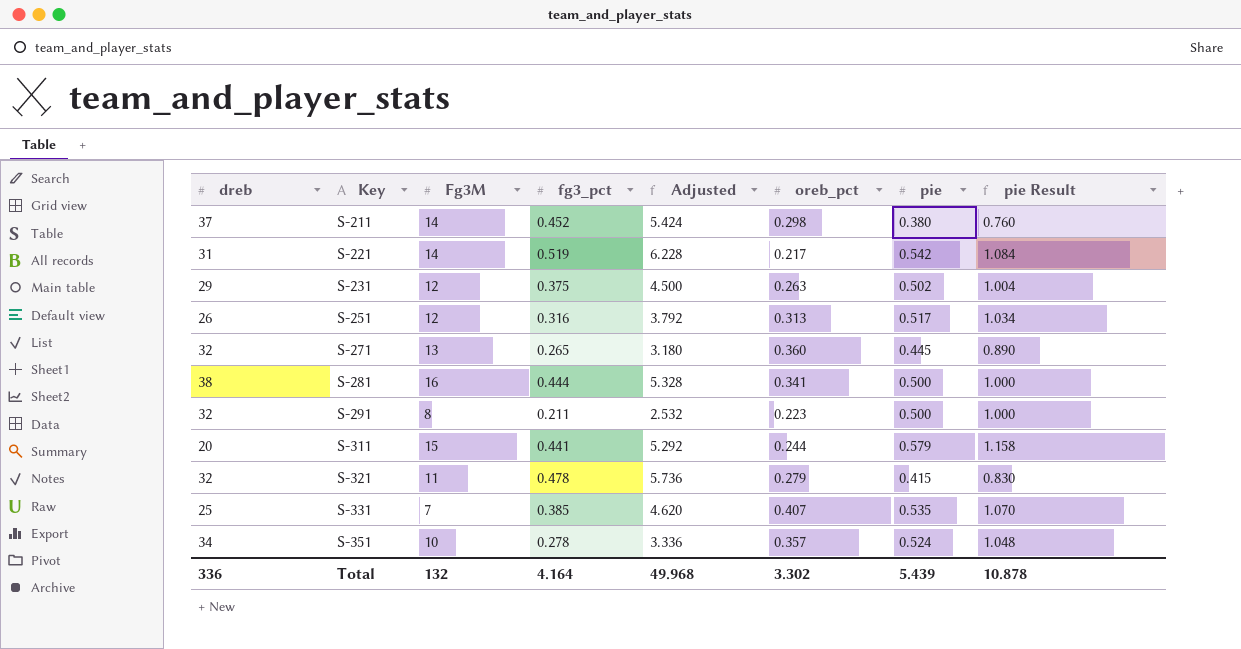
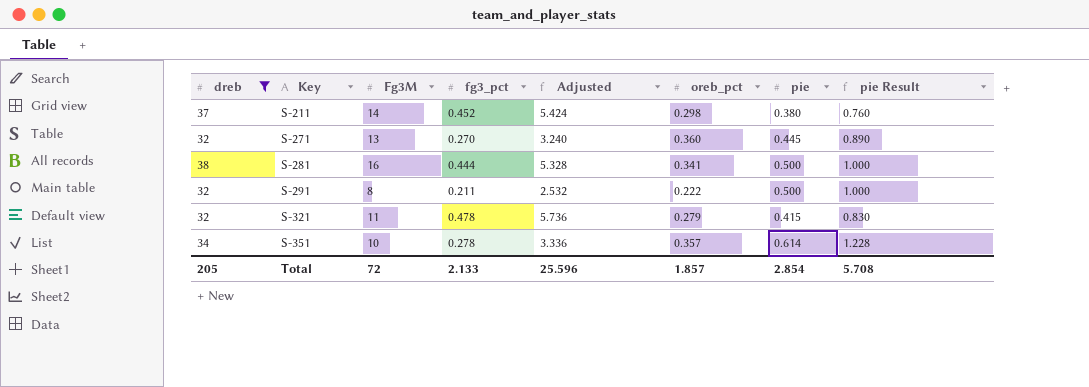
filter: none -> dreb >= 32
S-271 | fg3_pct: 0.265 -> 0.270
S-271 | Adjusted: 3.180 -> 3.240
S-291 | oreb_pct: 0.223 -> 0.222
S-351 | pie: 0.524 -> 0.614
S-351 | pie Result: 1.048 -> 1.228
Total | dreb: 336 -> 205
Total | Fg3M: 132 -> 72
Total | fg3_pct: 4.164 -> 2.133
Total | Adjusted: 49.968 -> 25.596
Total | oreb_pct: 3.302 -> 1.857
Total | pie: 5.439 -> 2.854
Total | pie Result: 10.878 -> 5.708

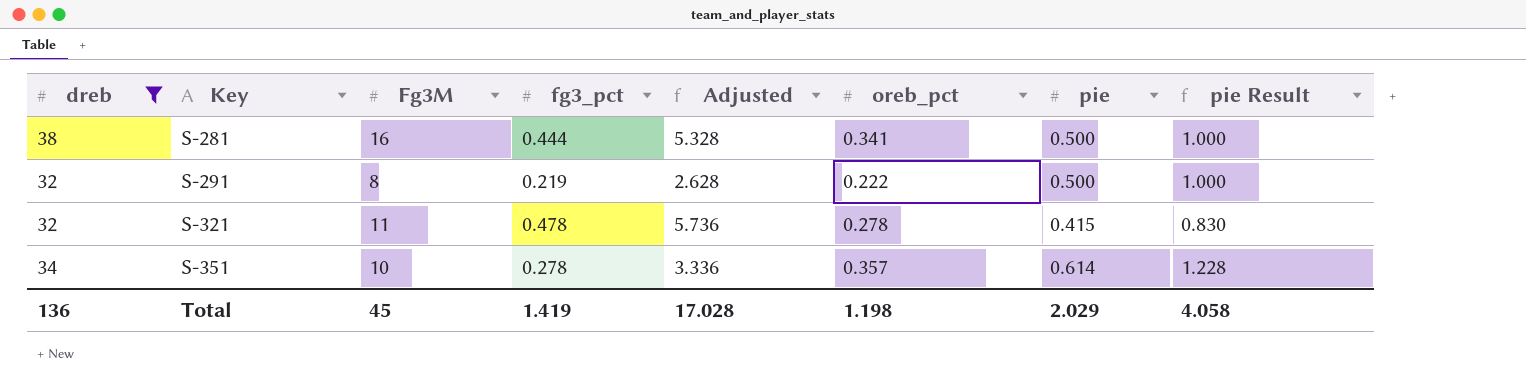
row S-211: 37 | 14 | 0.452 | 5.424 | 0.298 | 0.380 | 0.760 -> none
row S-271: 32 | 13 | 0.270 | 3.240 | 0.360 | 0.445 | 0.890 -> none
S-291 | fg3_pct: 0.211 -> 0.219
S-291 | Adjusted: 2.532 -> 2.628
S-321 | oreb_pct: 0.279 -> 0.278
Total | dreb: 205 -> 136
Total | Fg3M: 72 -> 45
Total | fg3_pct: 2.133 -> 1.419
Total | Adjusted: 25.596 -> 17.028
Total | oreb_pct: 1.857 -> 1.198
Total | pie: 2.854 -> 2.029
Total | pie Result: 5.708 -> 4.058

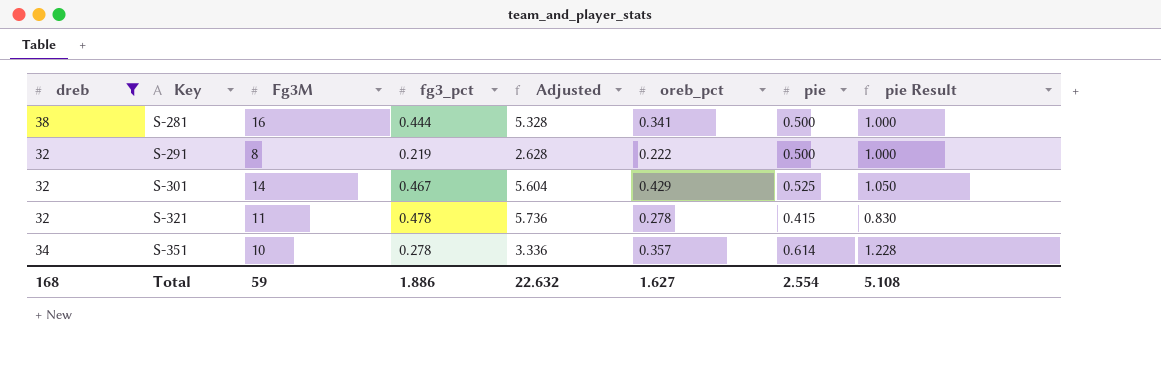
row S-301: none -> 32 | 14 | 0.467 | 5.604 | 0.429 | 0.525 | 1.050
Total | dreb: 136 -> 168
Total | Fg3M: 45 -> 59
Total | fg3_pct: 1.419 -> 1.886
Total | Adjusted: 17.028 -> 22.632
Total | oreb_pct: 1.198 -> 1.627
Total | pie: 2.029 -> 2.554
Total | pie Result: 4.058 -> 5.108

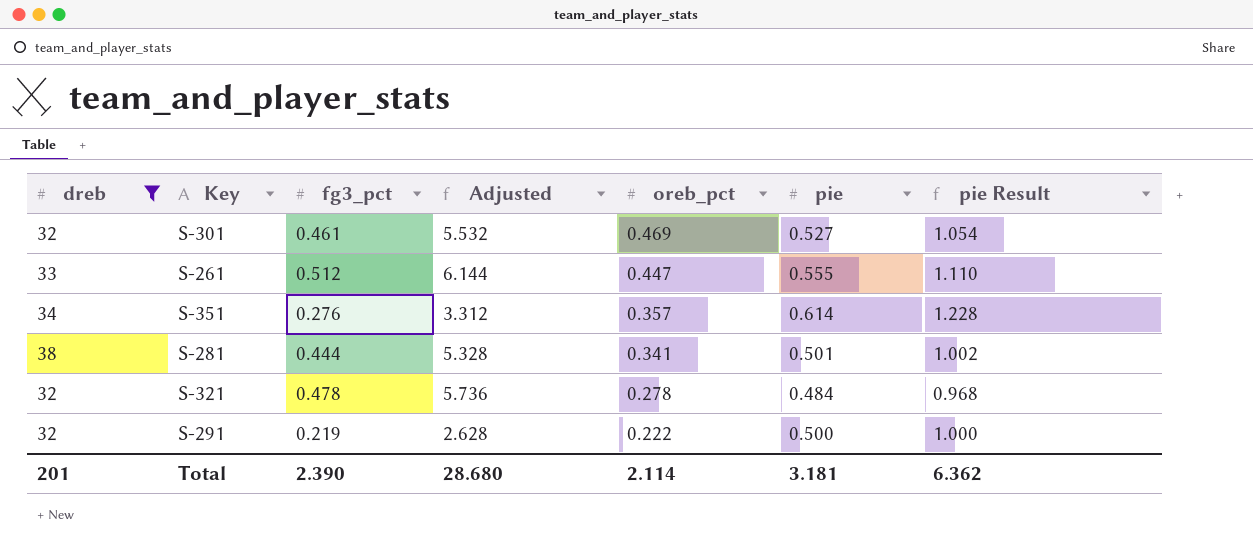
row order: Key ascending -> oreb_pct descending
column Fg3M | position: 3 -> none
S-301 | fg3_pct: 0.467 -> 0.461
S-301 | Adjusted: 5.604 -> 5.532
S-301 | oreb_pct: 0.429 -> 0.469
S-301 | pie: 0.525 -> 0.527
S-301 | pie Result: 1.050 -> 1.054
row S-261: none -> 33 | 0.512 | 6.144 | 0.447 | 0.555 | 1.110
S-351 | fg3_pct: 0.278 -> 0.276
S-351 | Adjusted: 3.336 -> 3.312
S-281 | pie: 0.500 -> 0.501
S-281 | pie Result: 1.000 -> 1.002
S-321 | pie: 0.415 -> 0.484
S-321 | pie Result: 0.830 -> 0.968
Total | dreb: 168 -> 201
Total | fg3_pct: 1.886 -> 2.390
Total | Adjusted: 22.632 -> 28.680
Total | oreb_pct: 1.627 -> 2.114
Total | pie: 2.554 -> 3.181
Total | pie Result: 5.108 -> 6.362

